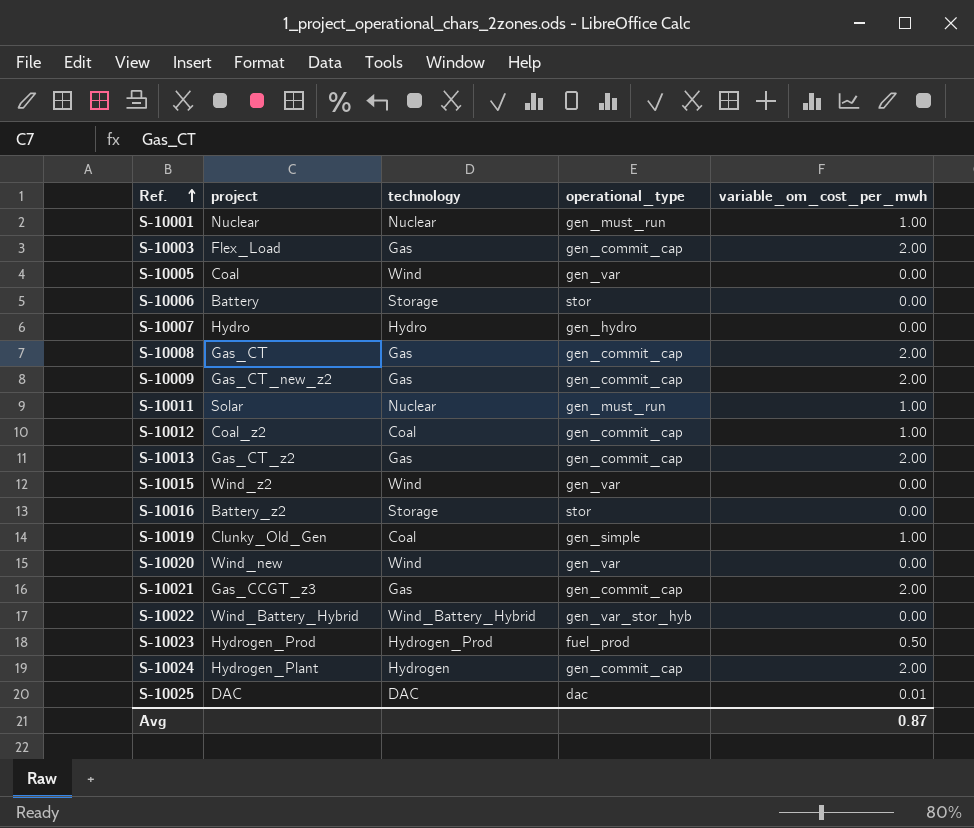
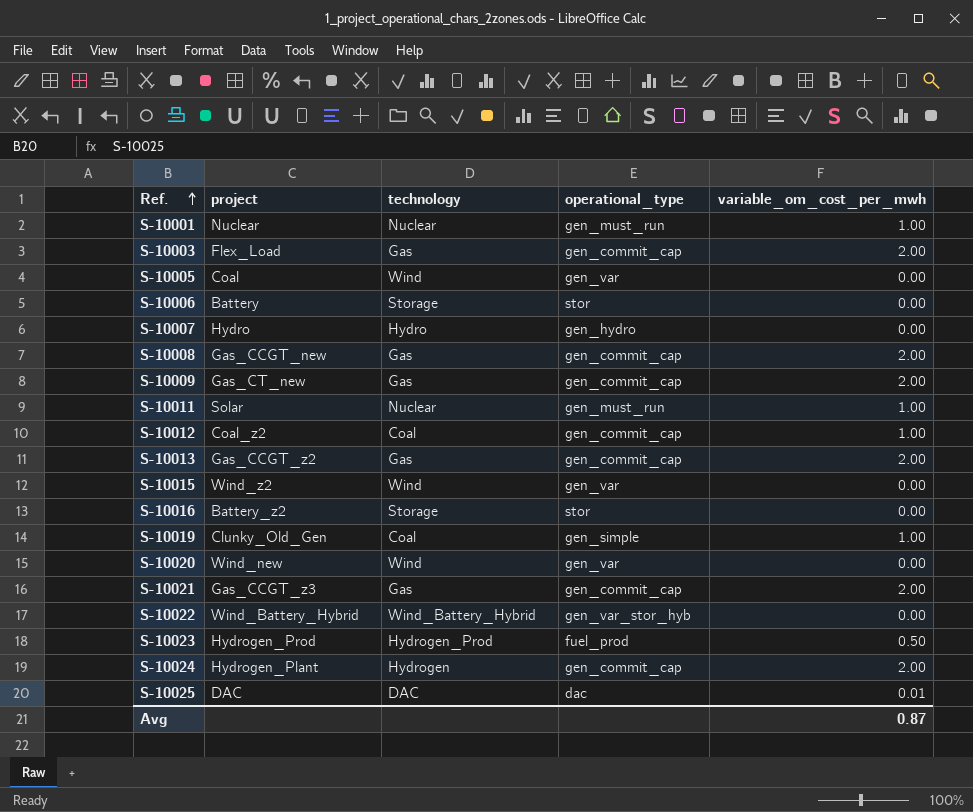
S-10008 | project: Gas_CT -> Gas_CCGT_new
S-10009 | project: Gas_CT_new_z2 -> Gas_CT_new
S-10013 | project: Gas_CT_z2 -> Gas_CCGT_z2

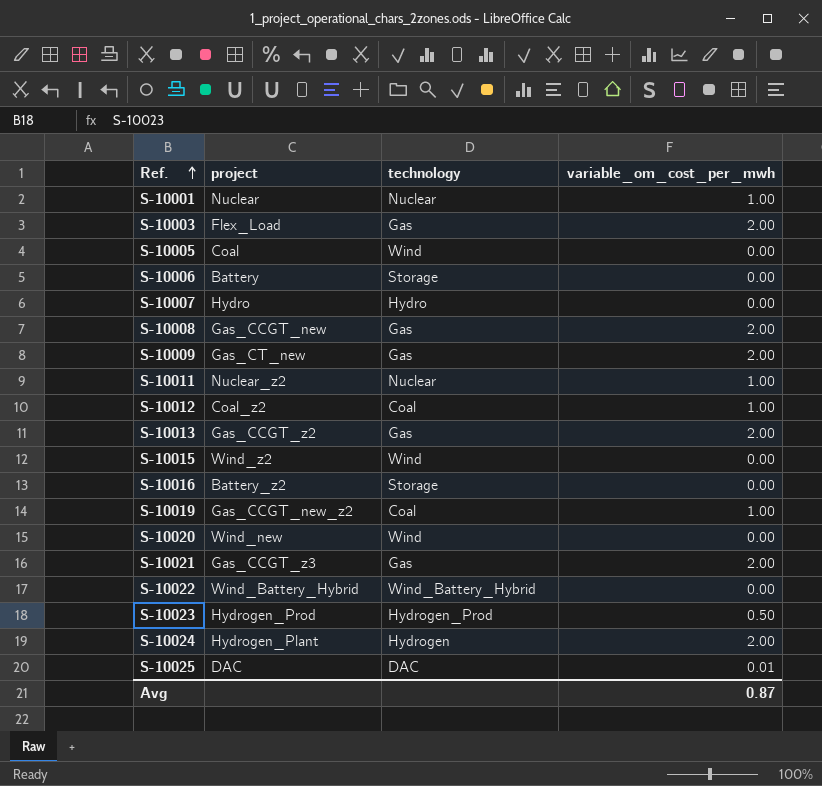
column operational_type | position: 4 -> none
S-10011 | project: Solar -> Nuclear_z2
S-10019 | project: Clunky_Old_Gen -> Gas_CCGT_new_z2

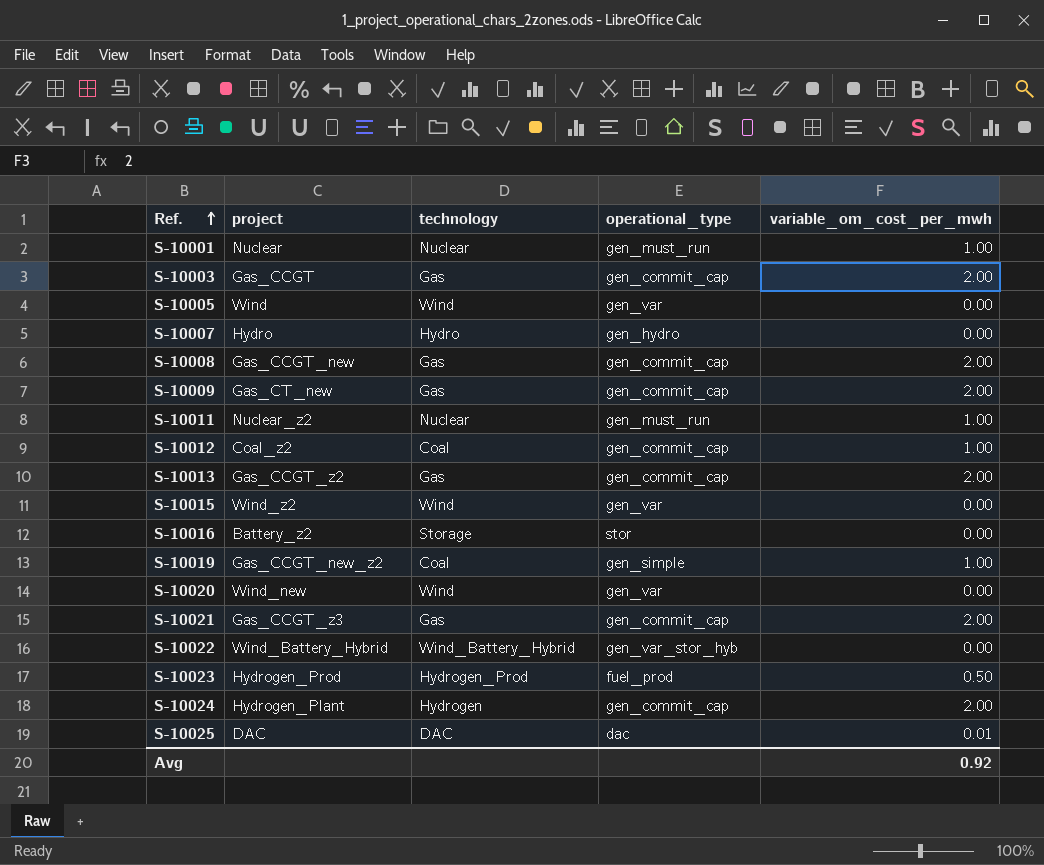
column operational_type | position: none -> 4
row S-10006: Battery | Storage | 0.00 -> none
S-10003 | project: Flex_Load -> Gas_CCGT
S-10005 | project: Coal -> Wind
Avg | variable_om_cost_per_mwh: 0.87 -> 0.92

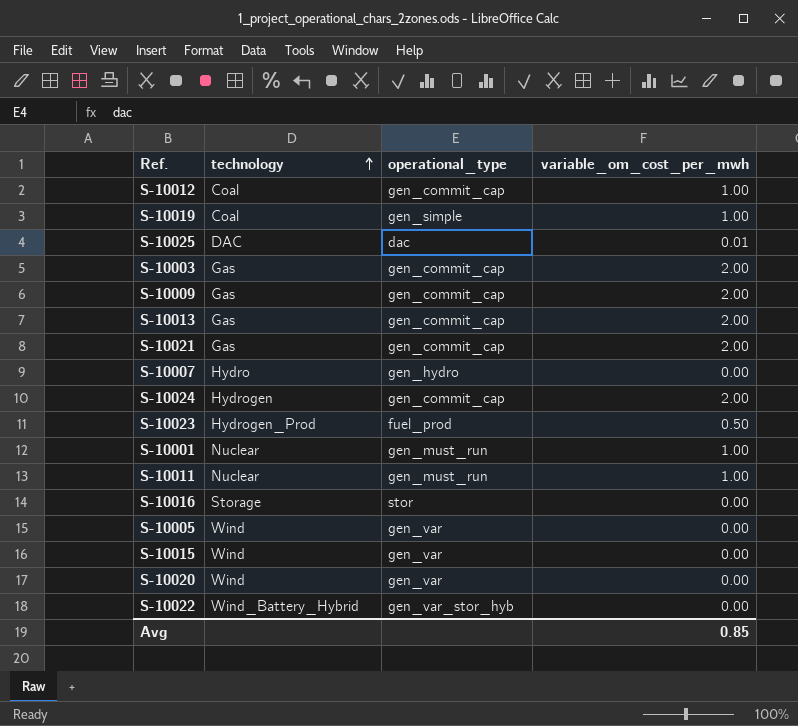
row order: Ref. ascending -> technology ascending
column project | position: 2 -> none
row S-10008: Gas_CCGT_new | Gas | gen_commit_cap | 2.00 -> none
Avg | variable_om_cost_per_mwh: 0.92 -> 0.85

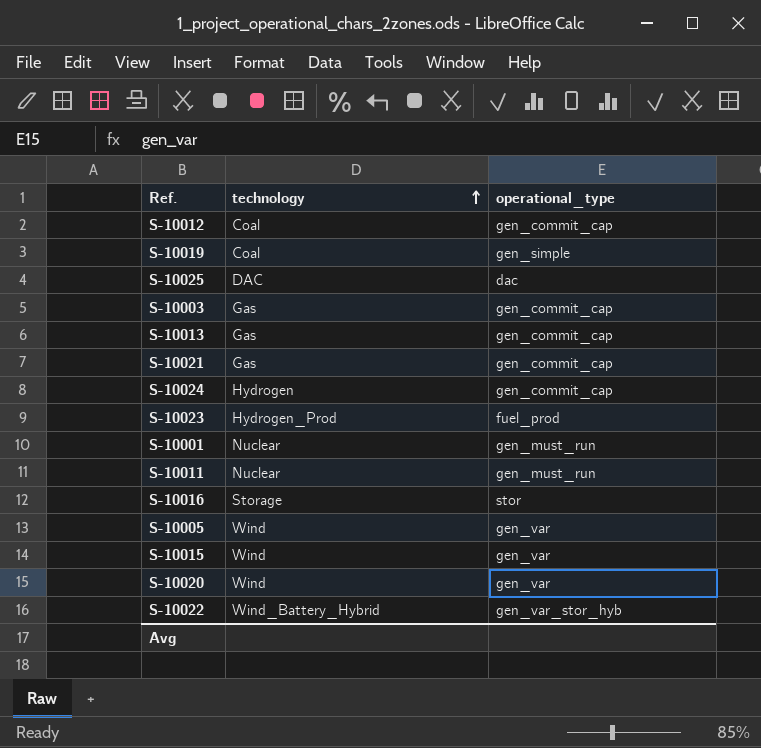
column variable_om_cost_per_mwh | position: 4 -> none
row S-10009: Gas | gen_commit_cap | 2.00 -> none
row S-10007: Hydro | gen_hydro | 0.00 -> none

